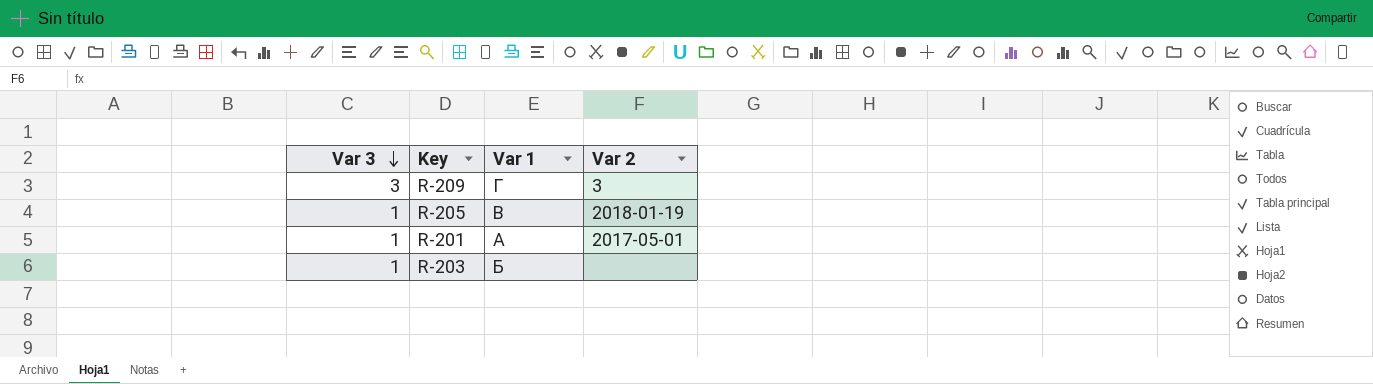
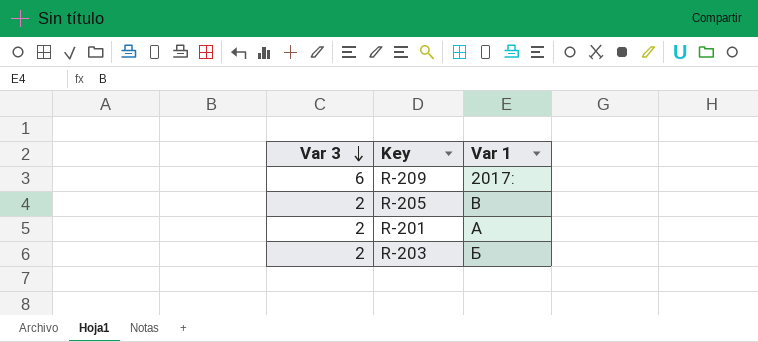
column Var 2 | position: 4 -> none
R-209 | Var 3: 3 -> 6
R-209 | Var 1: Г -> 2017:
R-205 | Var 3: 1 -> 2
R-201 | Var 3: 1 -> 2
R-203 | Var 3: 1 -> 2

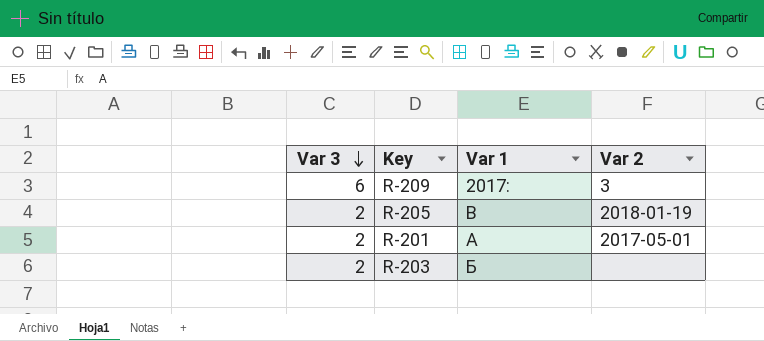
column Var 2 | position: none -> 4

